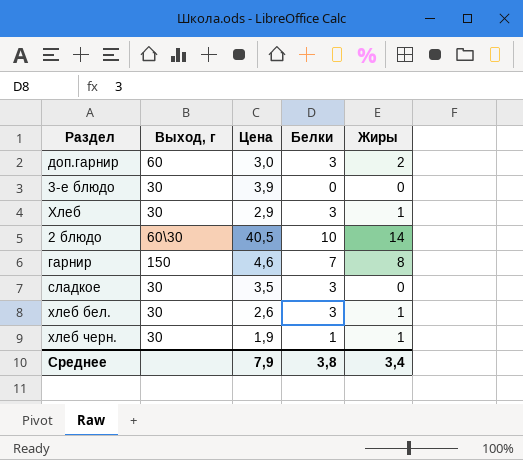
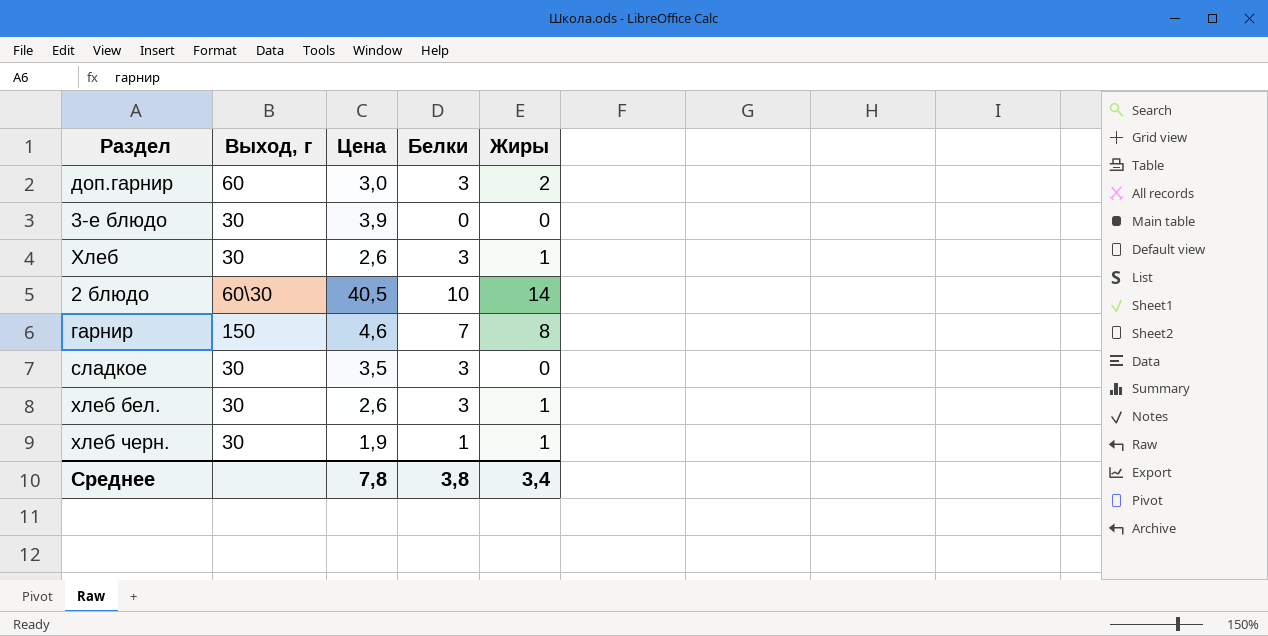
Хлеб | Цена: 2,9 -> 2,6
Среднее | Цена: 7,9 -> 7,8

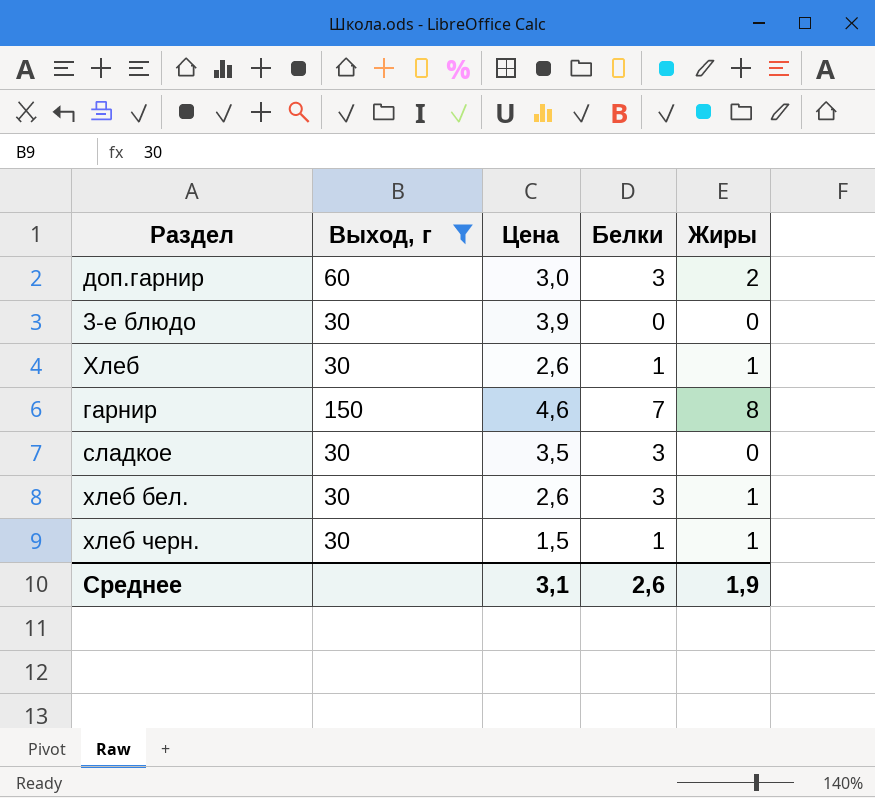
filter: none -> Выход, г != 60\30
Хлеб | Белки: 3 -> 1
хлеб черн. | Цена: 1,9 -> 1,5
Среднее | Цена: 7,8 -> 3,1
Среднее | Белки: 3,8 -> 2,6
Среднее | Жиры: 3,4 -> 1,9

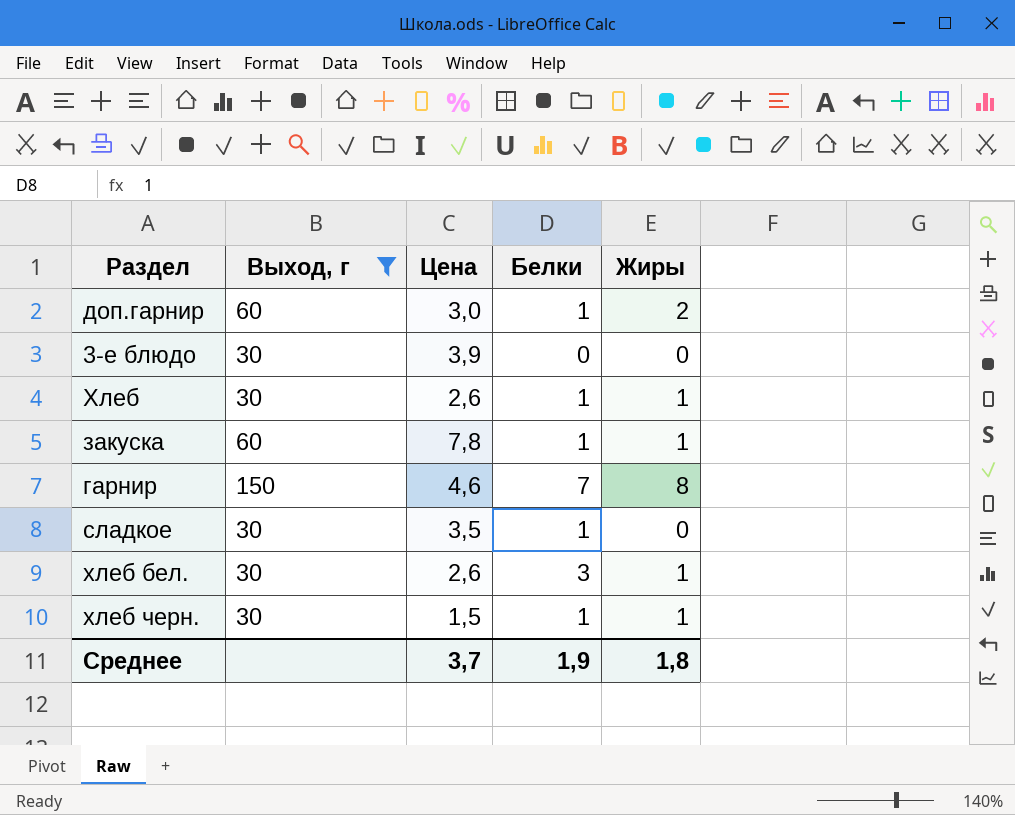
доп.гарнир | Белки: 3 -> 1
row закуска: none -> 60 | 7,8 | 1 | 1
сладкое | Белки: 3 -> 1
Среднее | Цена: 3,1 -> 3,7
Среднее | Белки: 2,6 -> 1,9
Среднее | Жиры: 1,9 -> 1,8

